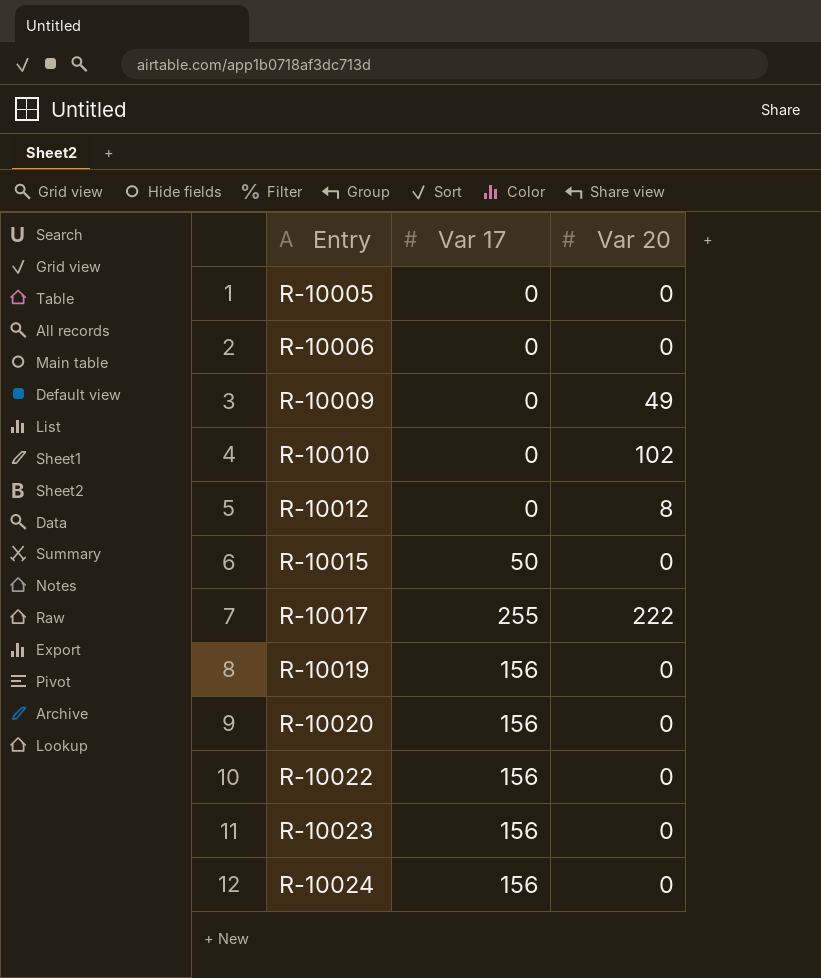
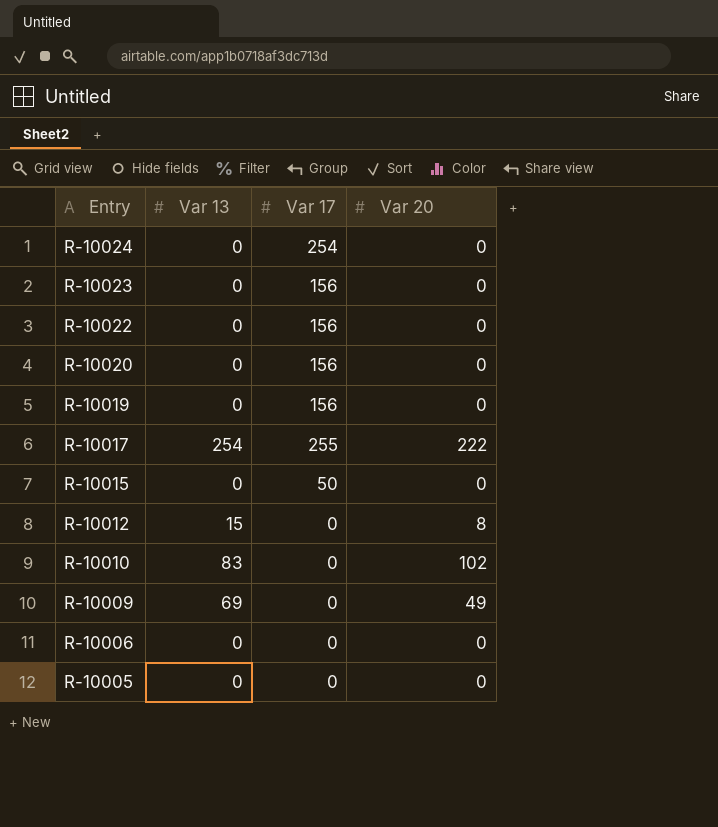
row order: Entry ascending -> Entry descending
column Var 13 | position: none -> 2
R-10024 | Var 17: 156 -> 254

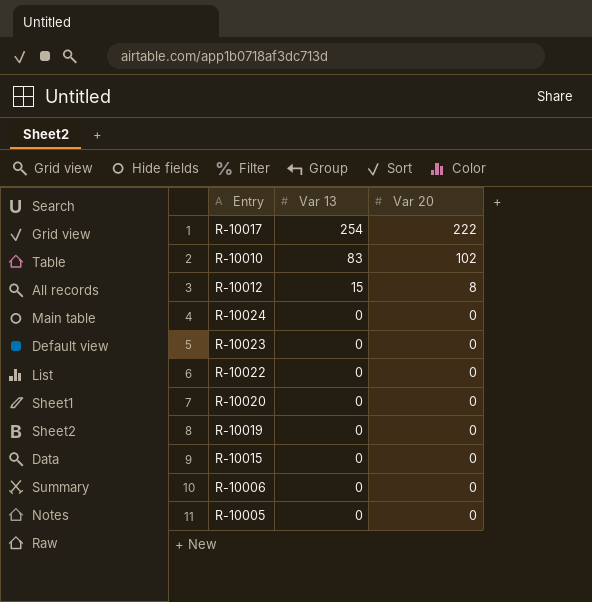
row order: Entry descending -> Var 13 descending
column Var 17 | position: 3 -> none
row R-10009: 69 | 0 | 49 -> none

